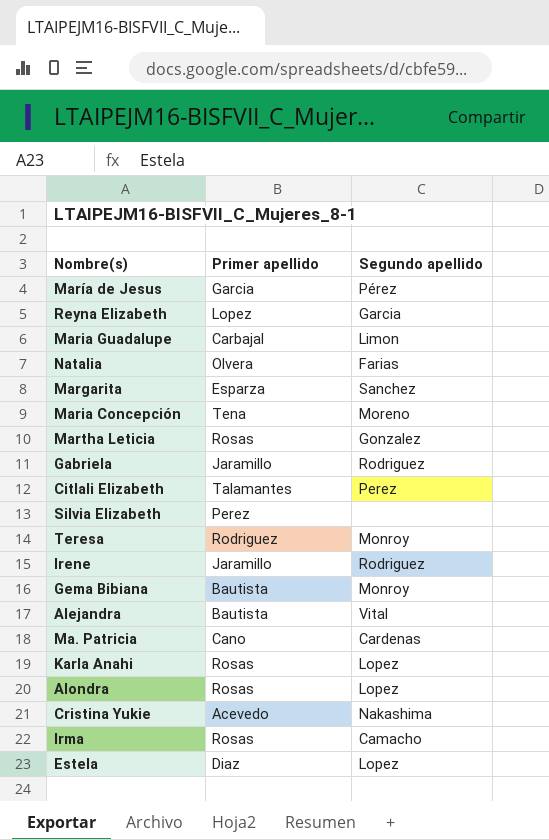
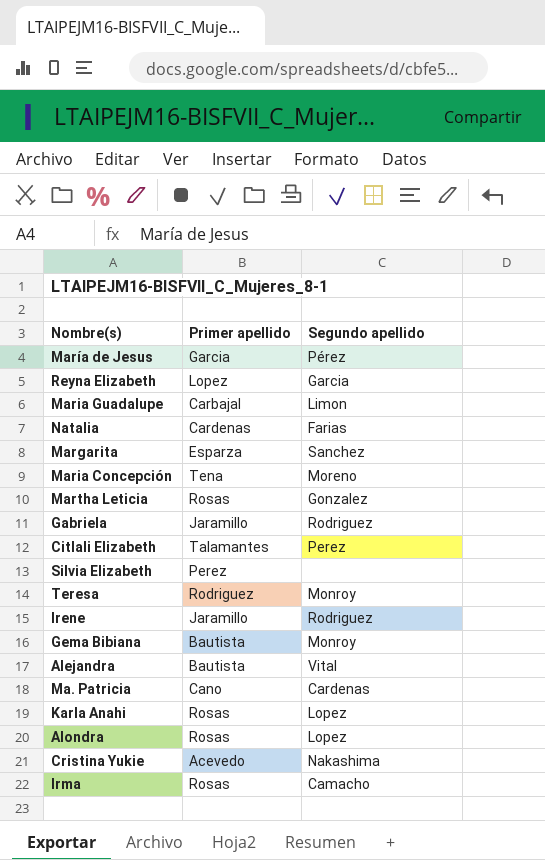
row Estela: Diaz | Lopez -> none
Natalia | Primer apellido: Olvera -> Cardenas

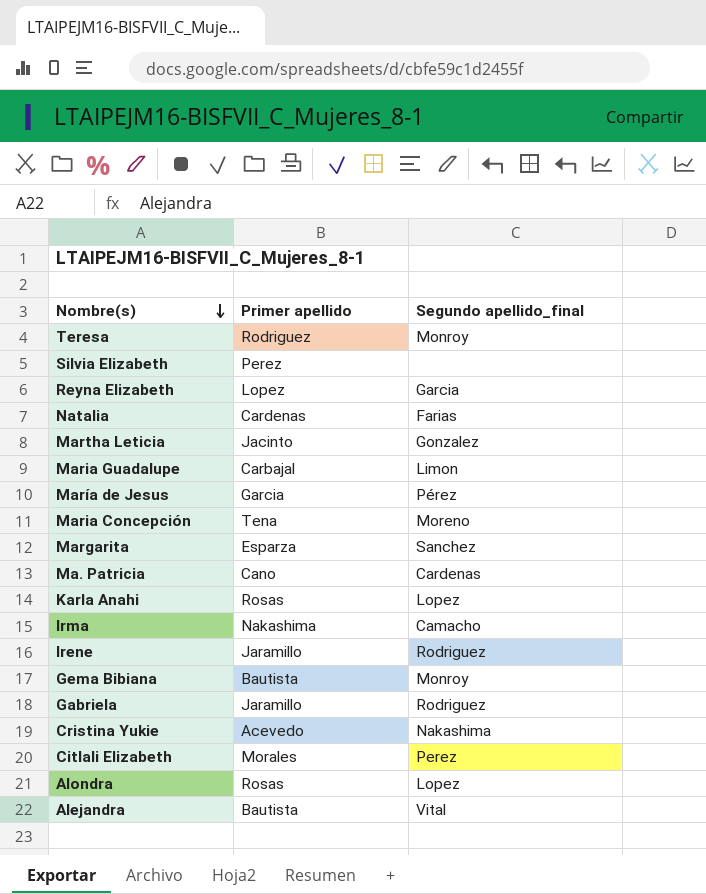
row order: none -> Nombre(s) descending
column name: Segundo apellido -> Segundo apellido_final
Martha Leticia | Primer apellido: Rosas -> Jacinto
Irma | Primer apellido: Rosas -> Nakashima
Citlali Elizabeth | Primer apellido: Talamantes -> Morales

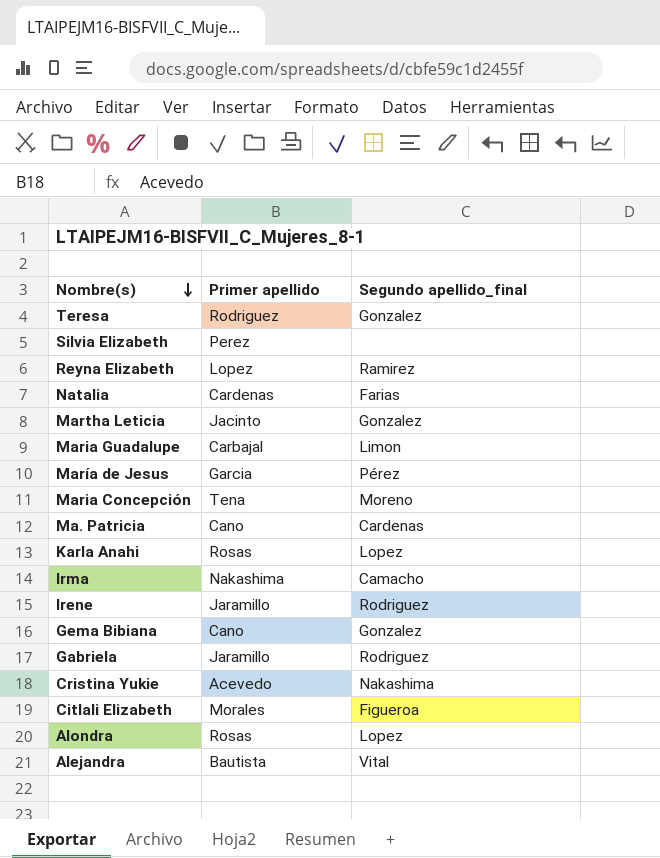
row Margarita: Esparza | Sanchez -> none
Teresa | Segundo apellido_final: Monroy -> Gonzalez
Reyna Elizabeth | Segundo apellido_final: Garcia -> Ramirez
Gema Bibiana | Primer apellido: Bautista -> Cano
Gema Bibiana | Segundo apellido_final: Monroy -> Gonzalez
Citlali Elizabeth | Segundo apellido_final: Perez -> Figueroa

